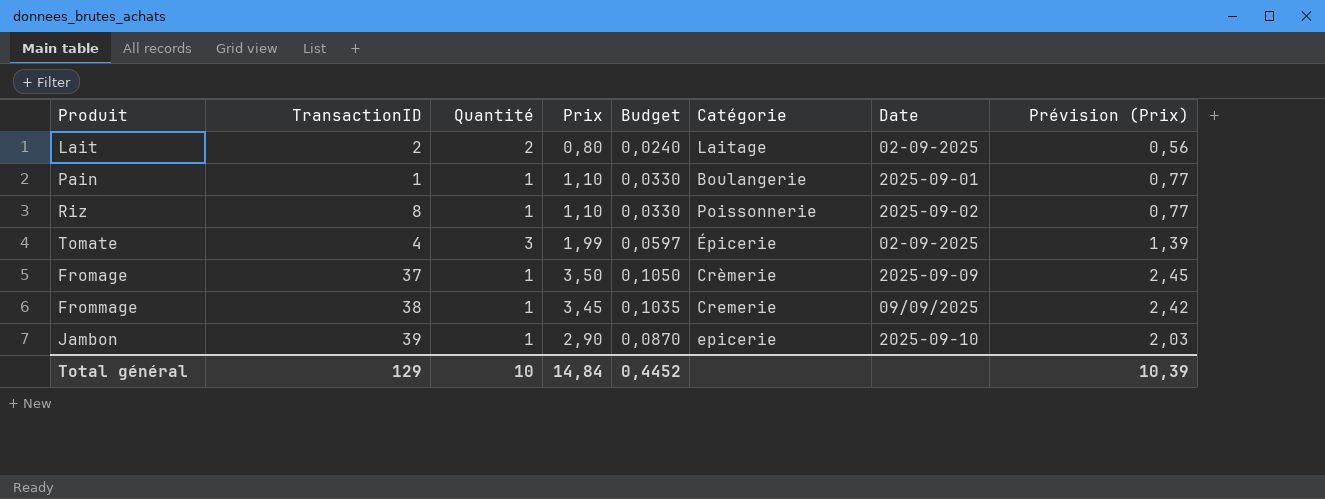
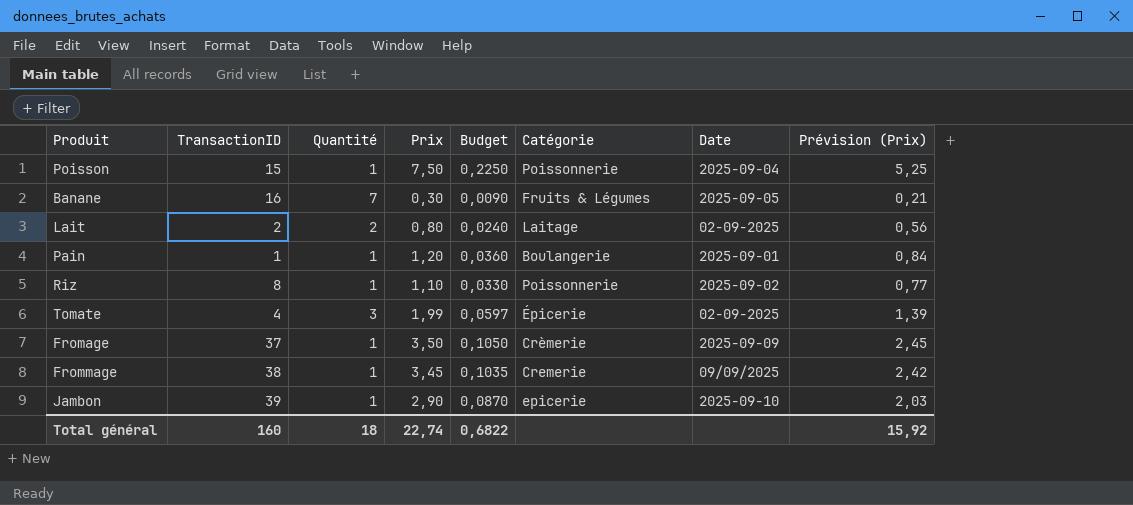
row Poisson: none -> 15 | 1 | 7,50 | 0,2250 | Poissonnerie | 2025-09-04 | 5,25
row Banane: none -> 16 | 7 | 0,30 | 0,0090 | Fruits & Légumes | 2025-09-05 | 0,21
Pain | Prix: 1,10 -> 1,20
Pain | Budget: 0,0330 -> 0,0360
Pain | Prévision (Prix): 0,77 -> 0,84
Total général | TransactionID: 129 -> 160
Total général | Quantité: 10 -> 18
Total général | Prix: 14,84 -> 22,74
Total général | Budget: 0,4452 -> 0,6822
Total général | Prévision (Prix): 10,39 -> 15,92

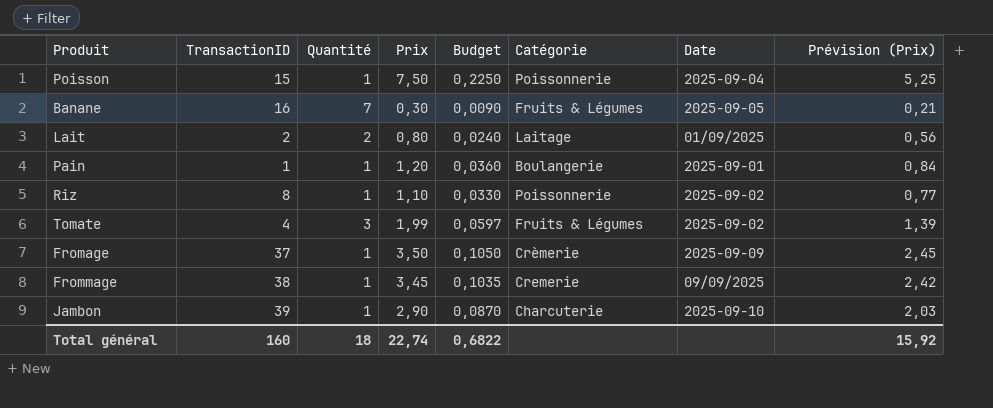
Lait | Date: 02-09-2025 -> 01/09/2025
Tomate | Catégorie: Épicerie -> Fruits & Légumes
Tomate | Date: 02-09-2025 -> 2025-09-02
Jambon | Catégorie: epicerie -> Charcuterie

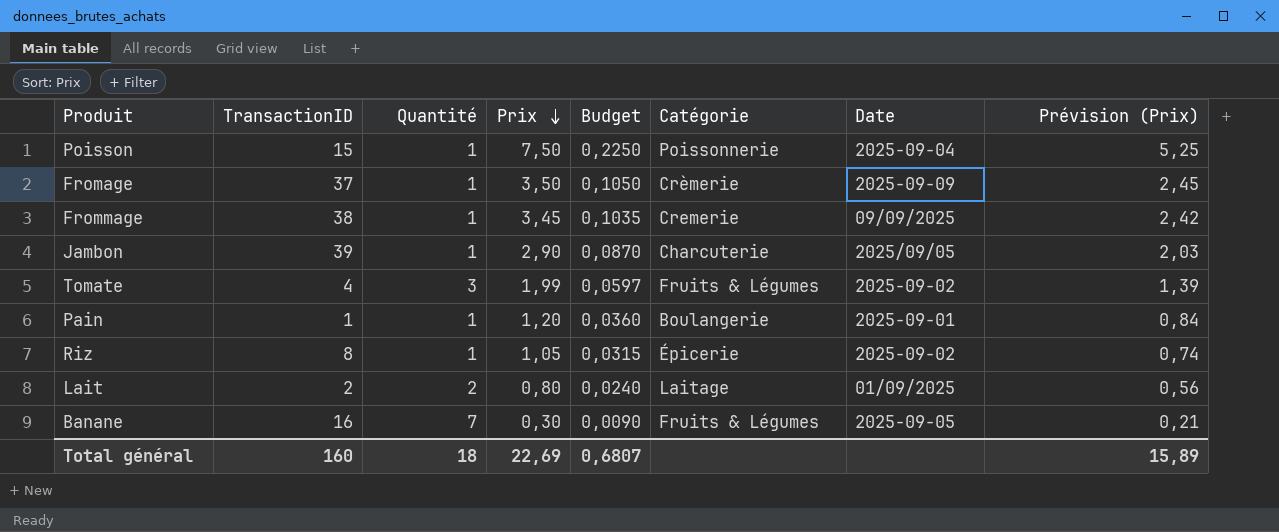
row order: none -> Prix descending
Jambon | Date: 2025-09-10 -> 2025/09/05
Riz | Prix: 1,10 -> 1,05
Riz | Budget: 0,0330 -> 0,0315
Riz | Catégorie: Poissonnerie -> Épicerie
Riz | Prévision (Prix): 0,77 -> 0,74
Total général | Prix: 22,74 -> 22,69
Total général | Budget: 0,6822 -> 0,6807
Total général | Prévision (Prix): 15,92 -> 15,89

